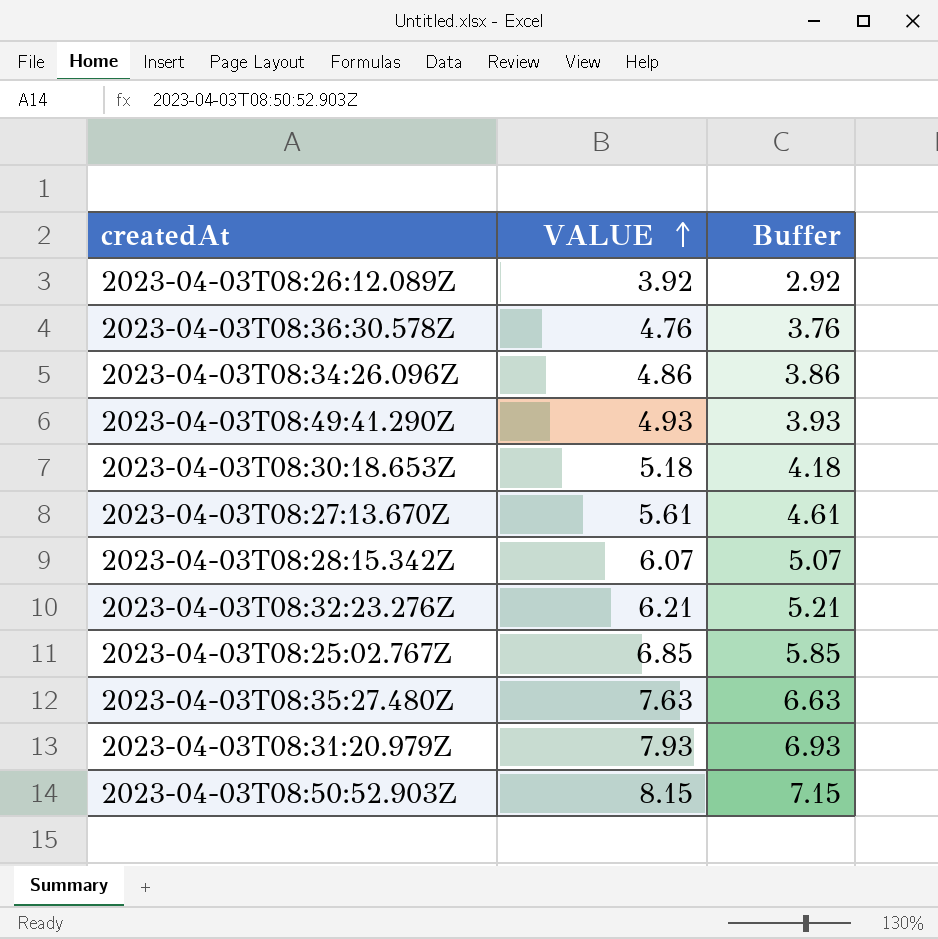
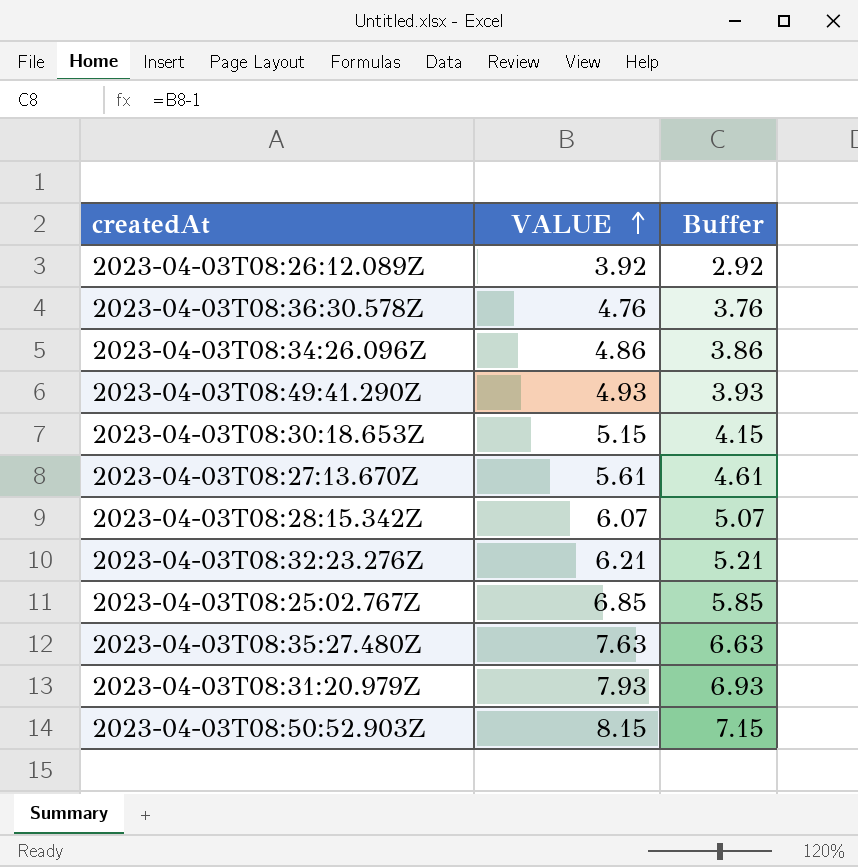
2023-04-03T08:30:18.653Z | VALUE: 5.18 -> 5.15
2023-04-03T08:30:18.653Z | Buffer: 4.18 -> 4.15

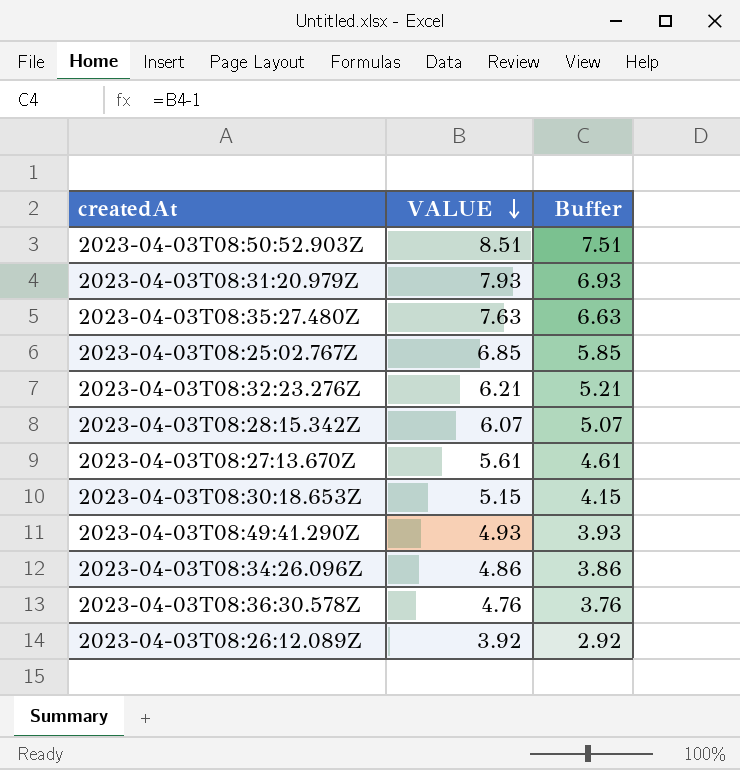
row order: VALUE ascending -> VALUE descending
2023-04-03T08:50:52.903Z | VALUE: 8.15 -> 8.51
2023-04-03T08:50:52.903Z | Buffer: 7.15 -> 7.51

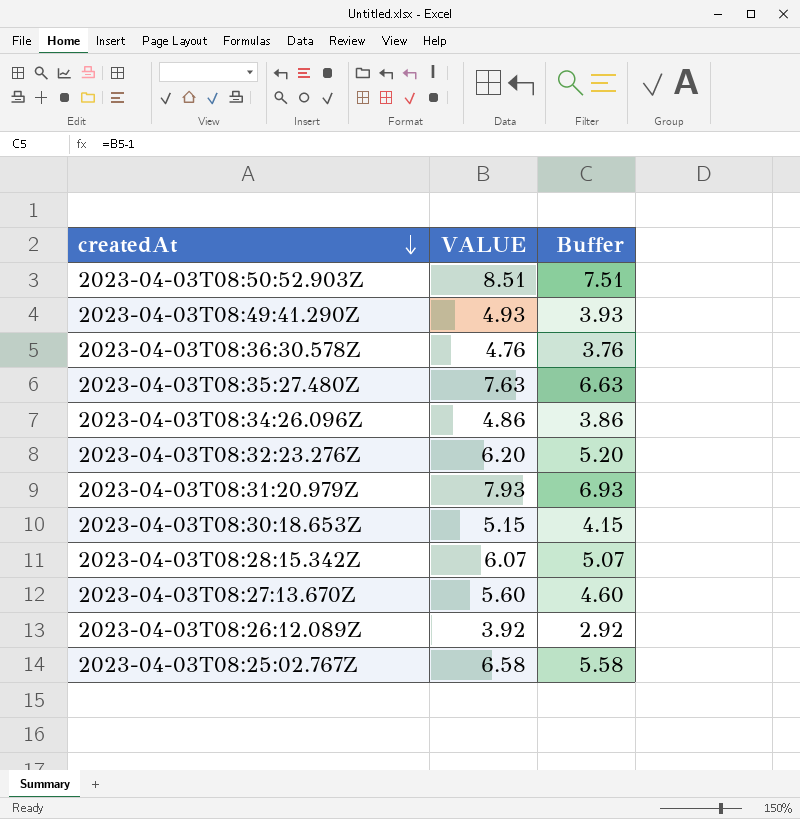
row order: VALUE descending -> createdAt descending
2023-04-03T08:32:23.276Z | VALUE: 6.21 -> 6.20
2023-04-03T08:32:23.276Z | Buffer: 5.21 -> 5.20
2023-04-03T08:27:13.670Z | VALUE: 5.61 -> 5.60
2023-04-03T08:27:13.670Z | Buffer: 4.61 -> 4.60
2023-04-03T08:25:02.767Z | VALUE: 6.85 -> 6.58
2023-04-03T08:25:02.767Z | Buffer: 5.85 -> 5.58

